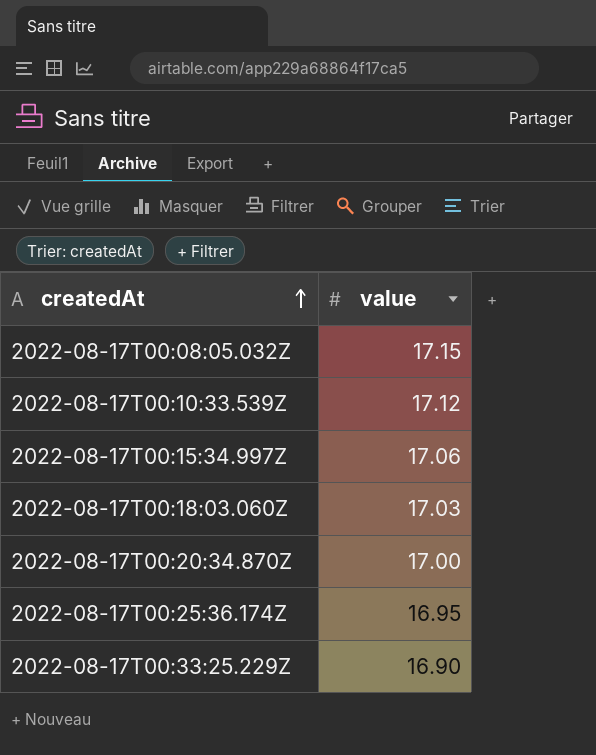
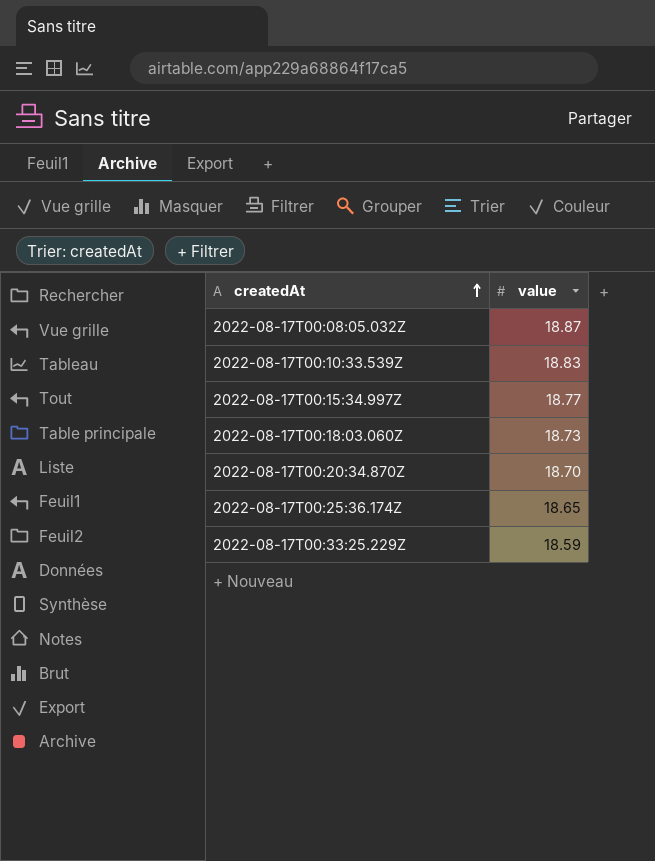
2022-08-17T00:08:05.032Z | value: 17.15 -> 18.87
2022-08-17T00:10:33.539Z | value: 17.12 -> 18.83
2022-08-17T00:15:34.997Z | value: 17.06 -> 18.77
2022-08-17T00:18:03.060Z | value: 17.03 -> 18.73
2022-08-17T00:20:34.870Z | value: 17.00 -> 18.70
2022-08-17T00:25:36.174Z | value: 16.95 -> 18.65
2022-08-17T00:33:25.229Z | value: 16.90 -> 18.59

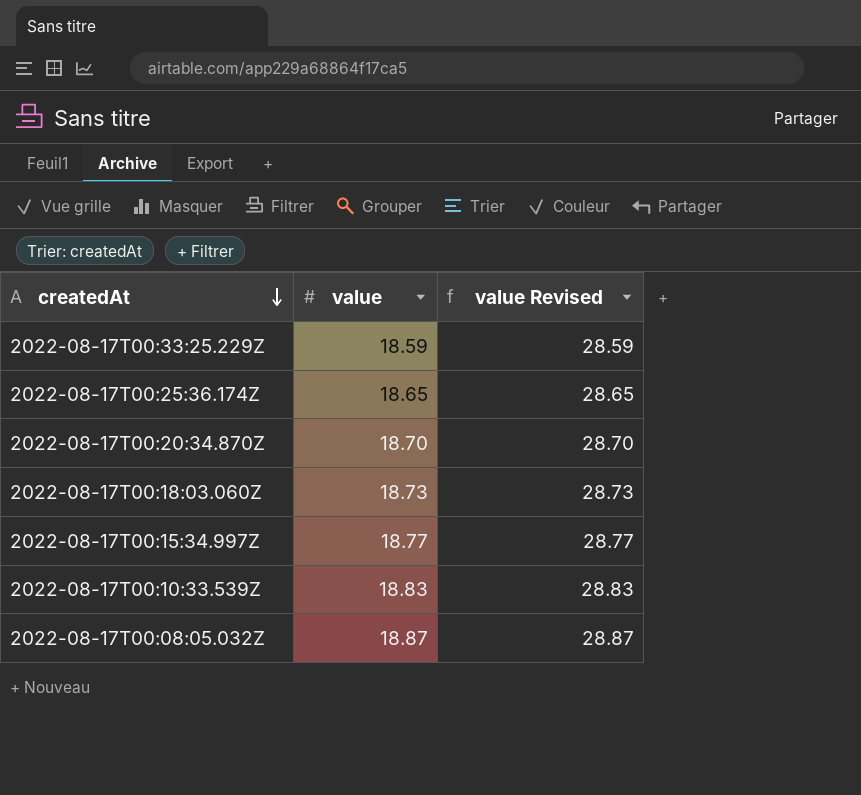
row order: createdAt ascending -> createdAt descending
column value Revised | formula: none -> [value] + 10

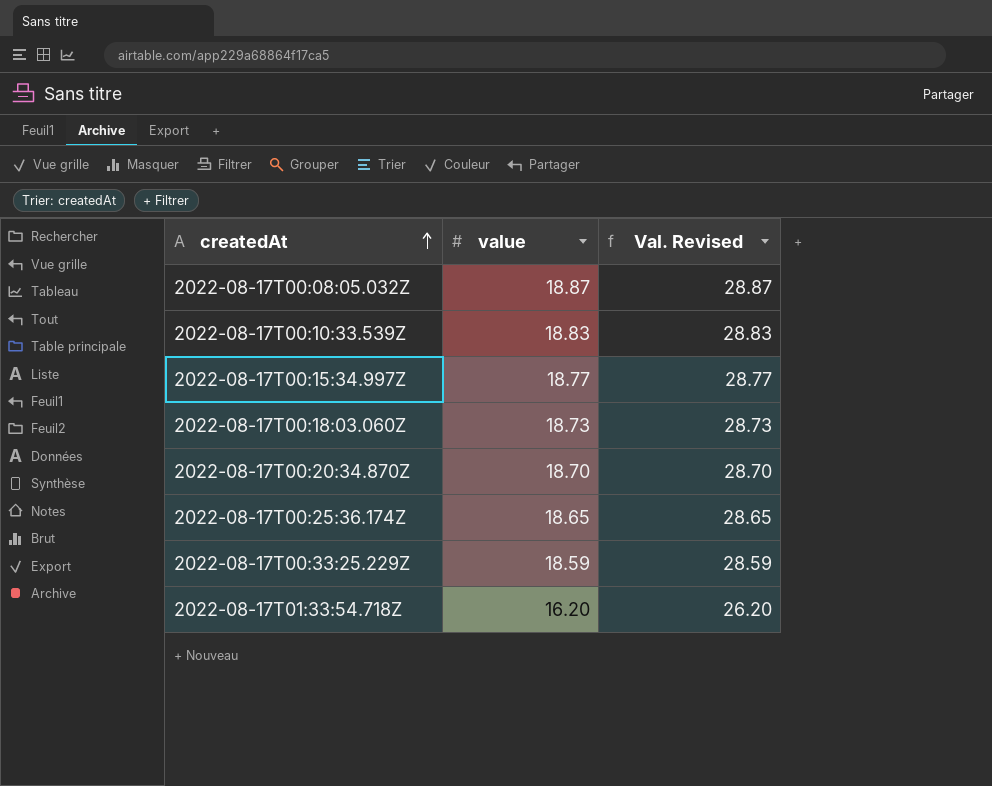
row order: createdAt descending -> createdAt ascending
column name: value Revised -> Val. Revised
row 2022-08-17T01:33:54.718Z: none -> 16.20 | 26.20

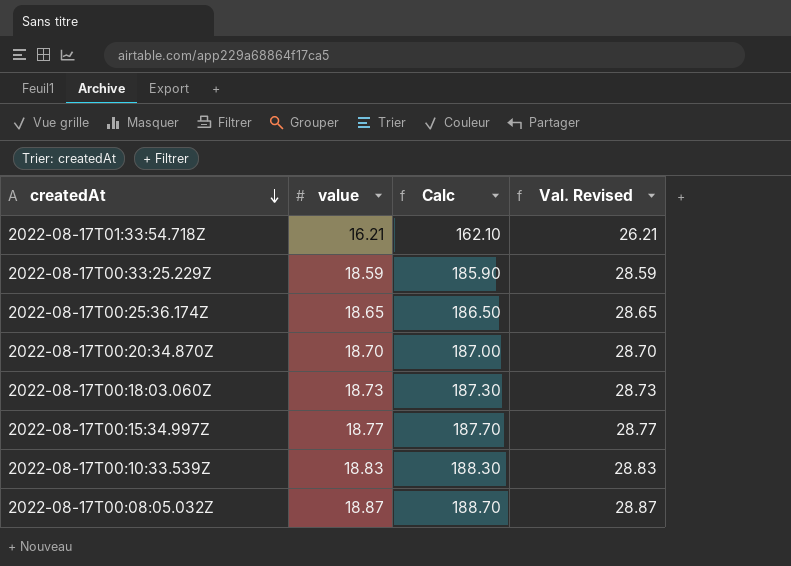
row order: createdAt ascending -> createdAt descending
column Calc | formula: none -> [value] * 10
2022-08-17T01:33:54.718Z | value: 16.20 -> 16.21
2022-08-17T01:33:54.718Z | Val. Revised: 26.20 -> 26.21

